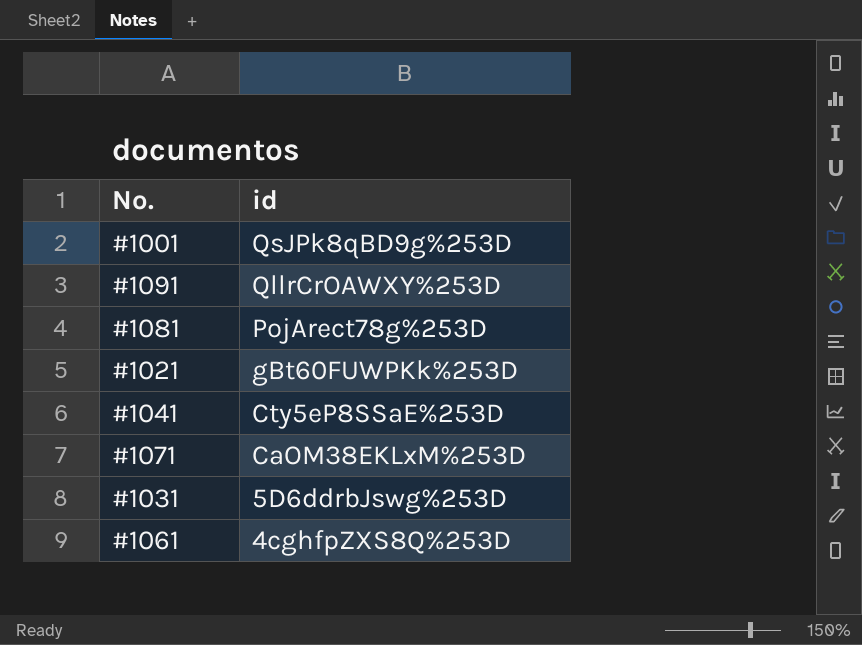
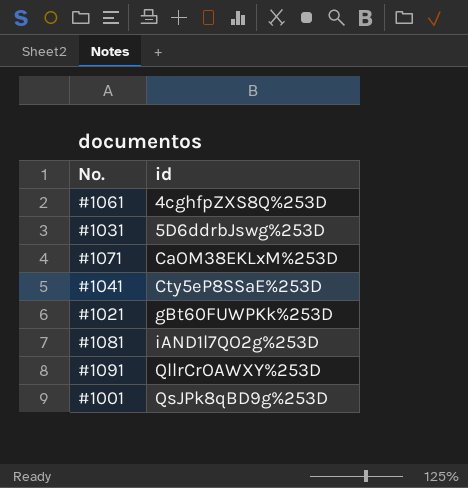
row order: id descending -> id ascending
#1081 | id: PojArect78g%253D -> iAND1l7QO2g%253D

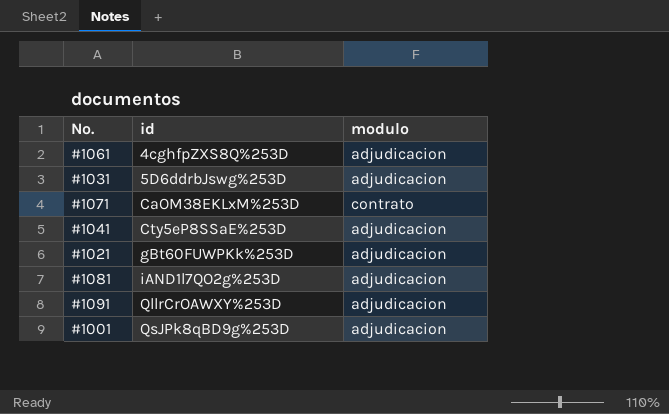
column modulo | position: none -> 3

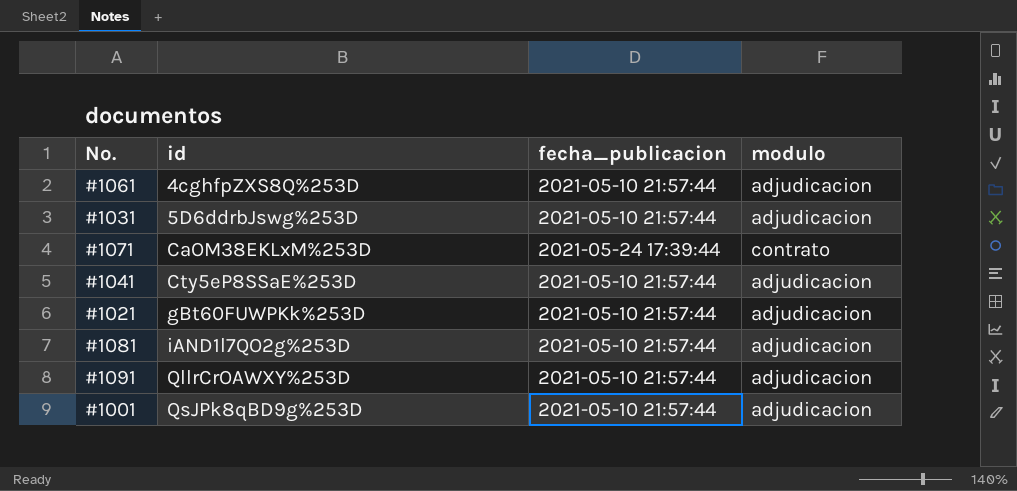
column fecha_publicacion | position: none -> 3

